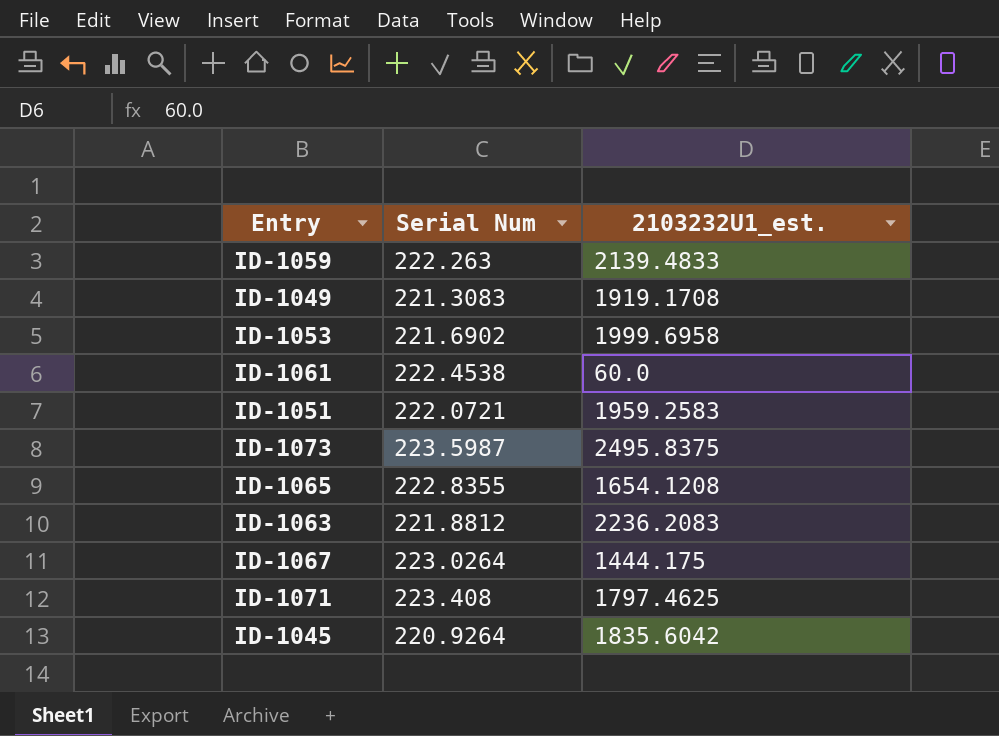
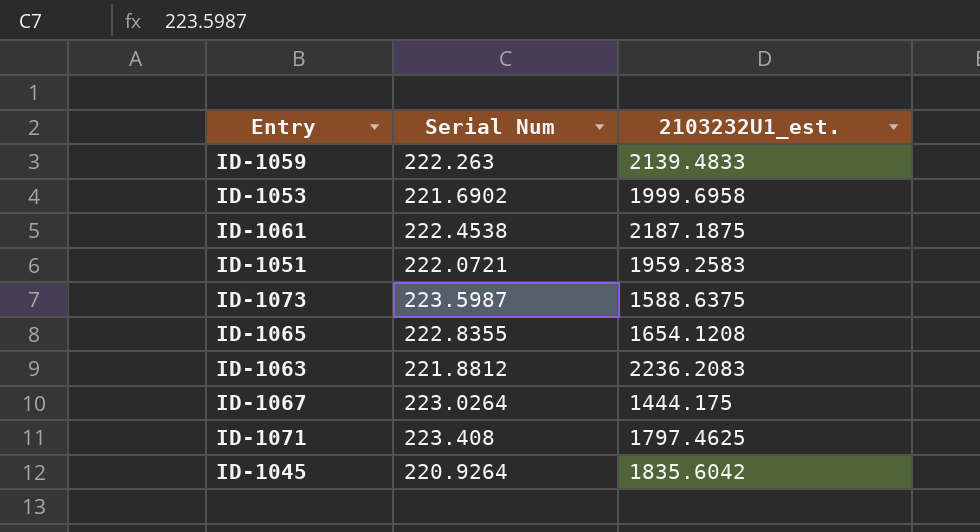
row ID-1049: 221.3083 | 1919.1708 -> none
ID-1061 | 2103232U1_est.: 60.0 -> 2187.1875
ID-1073 | 2103232U1_est.: 2495.8375 -> 1588.6375

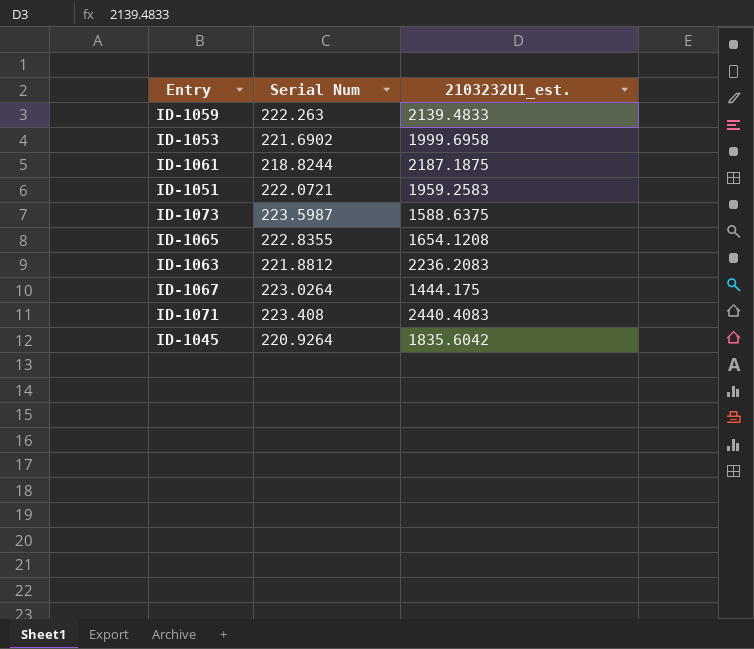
ID-1061 | Serial Num: 222.4538 -> 218.8244
ID-1071 | 2103232U1_est.: 1797.4625 -> 2440.4083

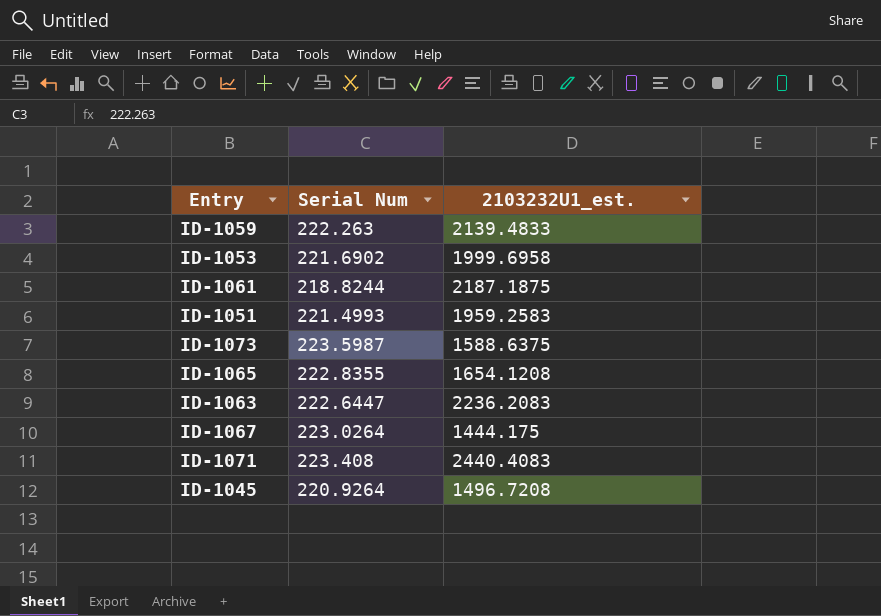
ID-1051 | Serial Num: 222.0721 -> 221.4993
ID-1063 | Serial Num: 221.8812 -> 222.6447
ID-1045 | 2103232U1_est.: 1835.6042 -> 1496.7208

